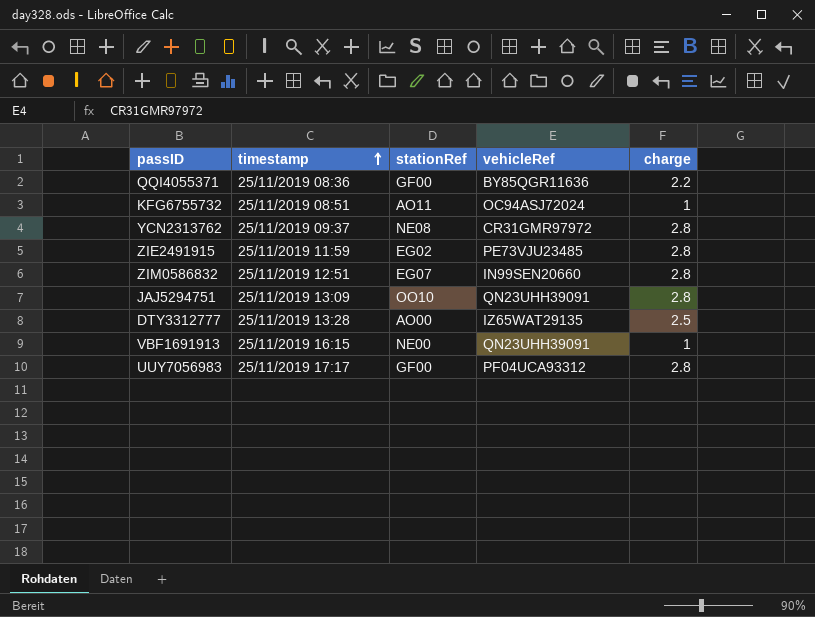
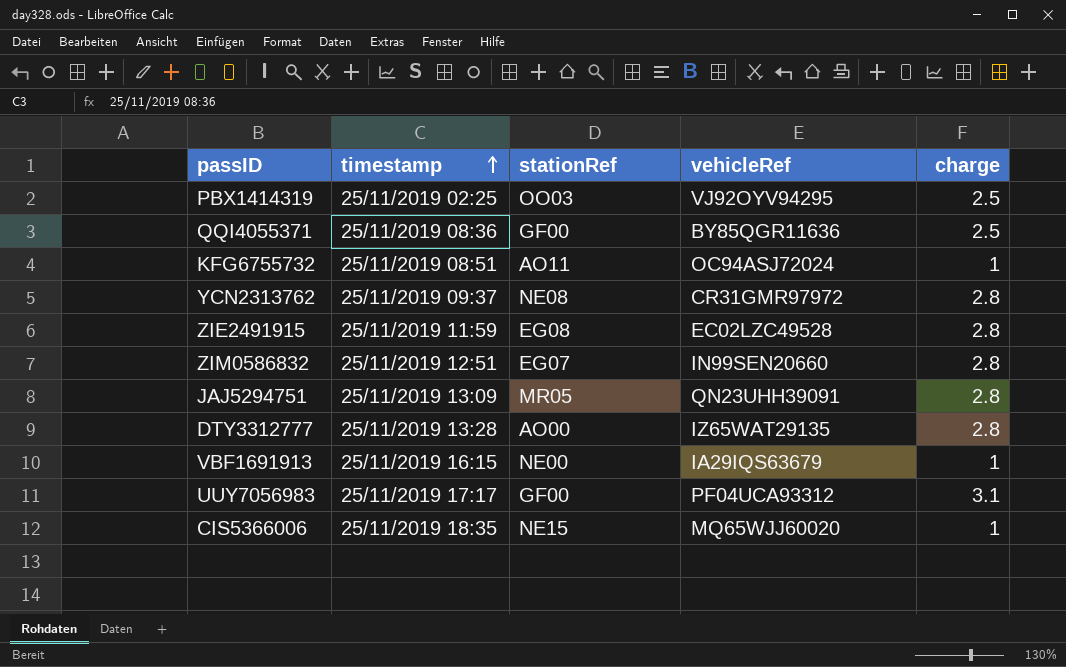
row PBX1414319: none -> 25/11/2019 02:25 | OO03 | VJ92OYV94295 | 2.5
QQI4055371 | charge: 2.2 -> 2.5
ZIE2491915 | stationRef: EG02 -> EG08
ZIE2491915 | vehicleRef: PE73VJU23485 -> EC02LZC49528
JAJ5294751 | stationRef: OO10 -> MR05
DTY3312777 | charge: 2.5 -> 2.8
VBF1691913 | vehicleRef: QN23UHH39091 -> IA29IQS63679
UUY7056983 | charge: 2.8 -> 3.1
row CIS5366006: none -> 25/11/2019 18:35 | NE15 | MQ65WJJ60020 | 1

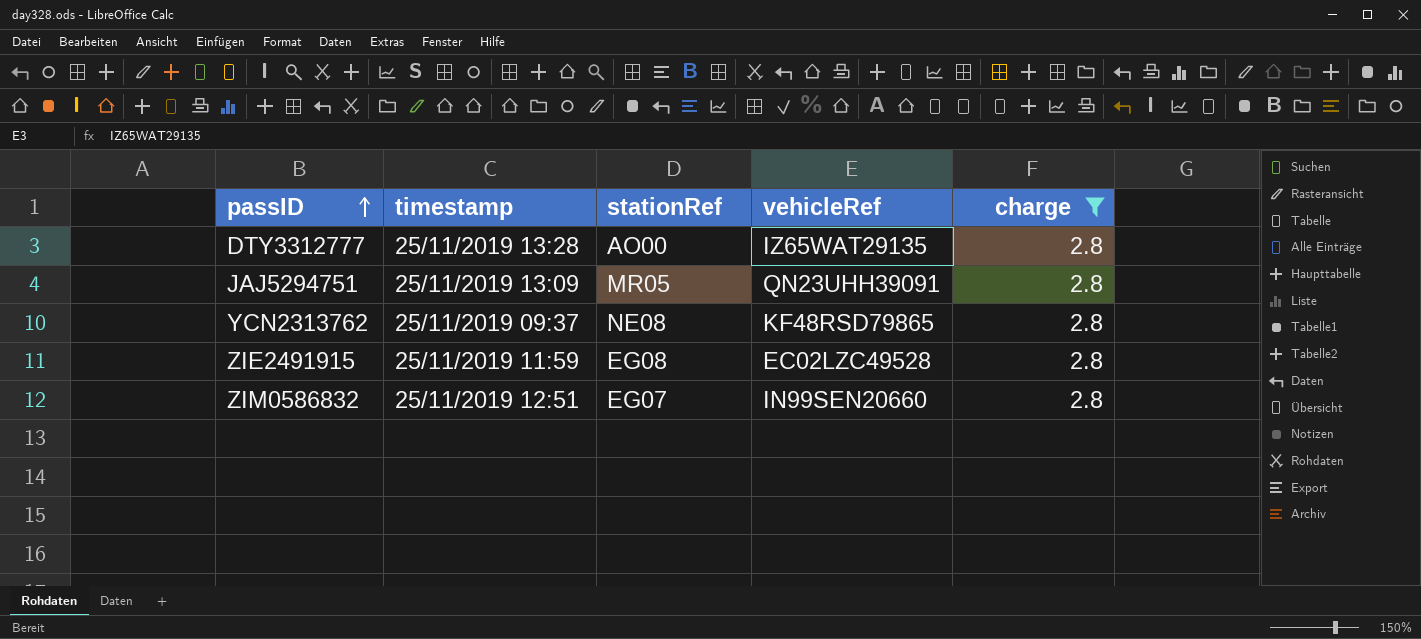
filter: none -> charge = 2.8
row order: timestamp ascending -> passID ascending
YCN2313762 | vehicleRef: CR31GMR97972 -> KF48RSD79865

